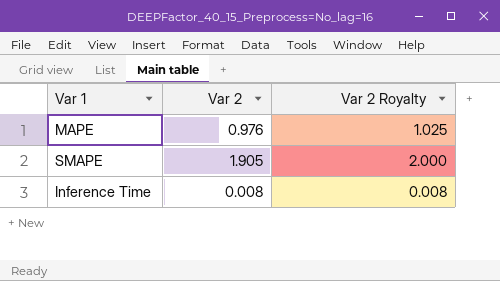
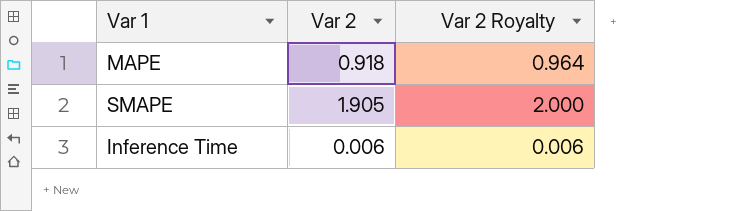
MAPE | Var 2: 0.976 -> 0.918
MAPE | Var 2 Royalty: 1.025 -> 0.964
Inference Time | Var 2: 0.008 -> 0.006
Inference Time | Var 2 Royalty: 0.008 -> 0.006

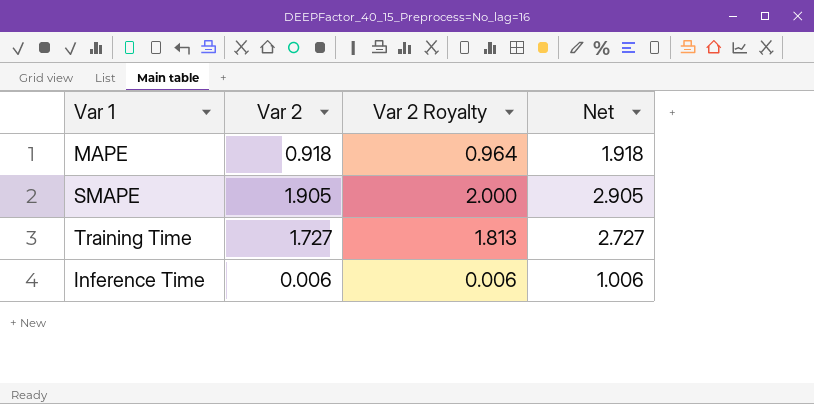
column Net | formula: none -> [Var 2] + 1
row Training Time: none -> 1.727 | 1.813 | 2.727

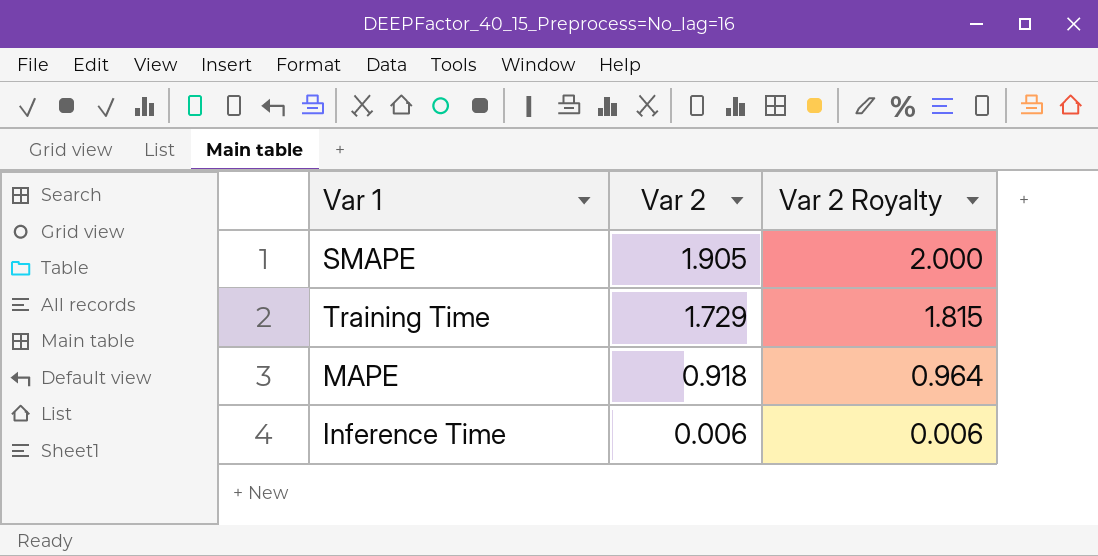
row order: none -> Var 2 descending
column Net | formula: [Var 2] + 1 -> none
Training Time | Var 2: 1.727 -> 1.729
Training Time | Var 2 Royalty: 1.813 -> 1.815

